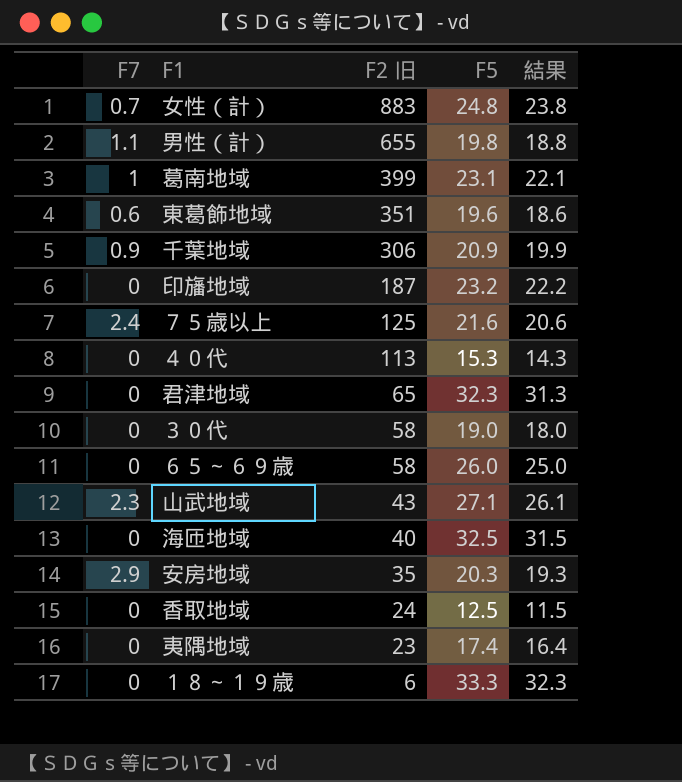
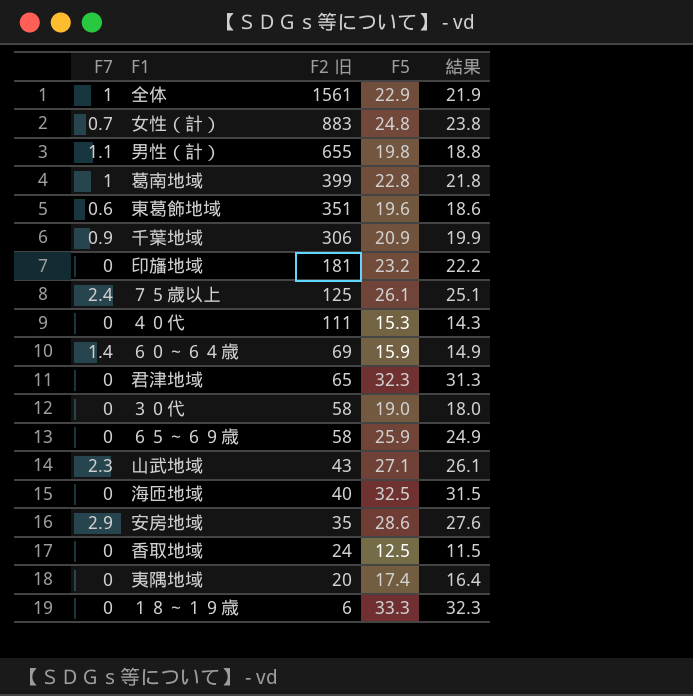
row 全体: none -> 1 | 1561 | 22.9 | 21.9
葛南地域 | F5: 23.1 -> 22.8
葛南地域 | 結果: 22.1 -> 21.8
印旛地域 | F2 旧: 187 -> 181
７５歳以上 | F5: 21.6 -> 26.1
７５歳以上 | 結果: 20.6 -> 25.1
４０代 | F2 旧: 113 -> 111
row ６０～６４歳: none -> 1.4 | 69 | 15.9 | 14.9
６５～６９歳 | F5: 26.0 -> 25.9
６５～６９歳 | 結果: 25.0 -> 24.9
安房地域 | F5: 20.3 -> 28.6
安房地域 | 結果: 19.3 -> 27.6
夷隅地域 | F2 旧: 23 -> 20

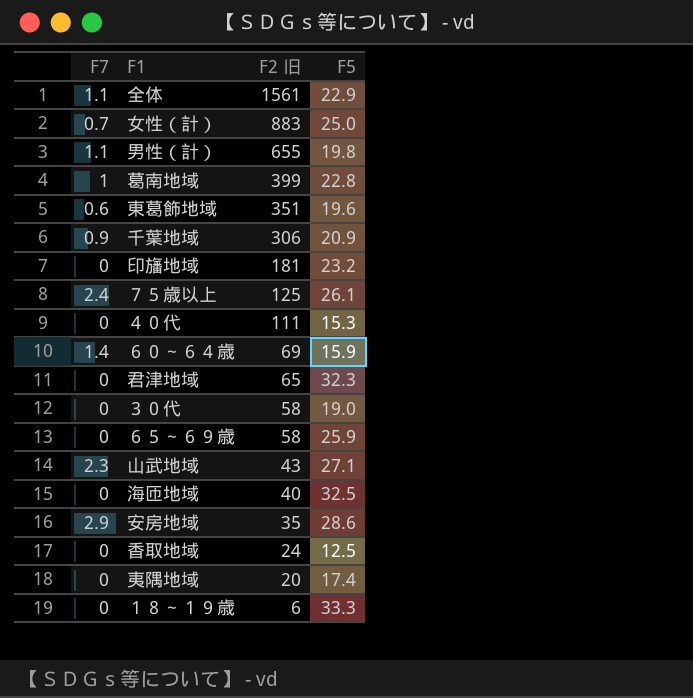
column 結果 | formula: [F5] - 1 -> none
全体 | F7: 1 -> 1.1
女性（計） | F5: 24.8 -> 25.0

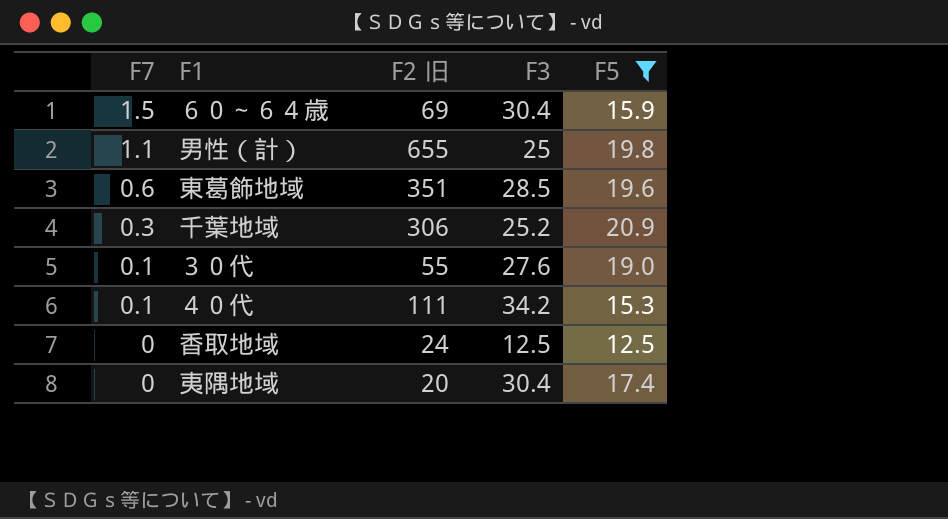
filter: none -> F5 <= 20.9
row order: F2 旧 descending -> F7 descending
column F3 | position: none -> 4
６０～６４歳 | F7: 1.4 -> 1.5
千葉地域 | F7: 0.9 -> 0.3
３０代 | F7: 0 -> 0.1
３０代 | F2 旧: 58 -> 55
４０代 | F7: 0 -> 0.1

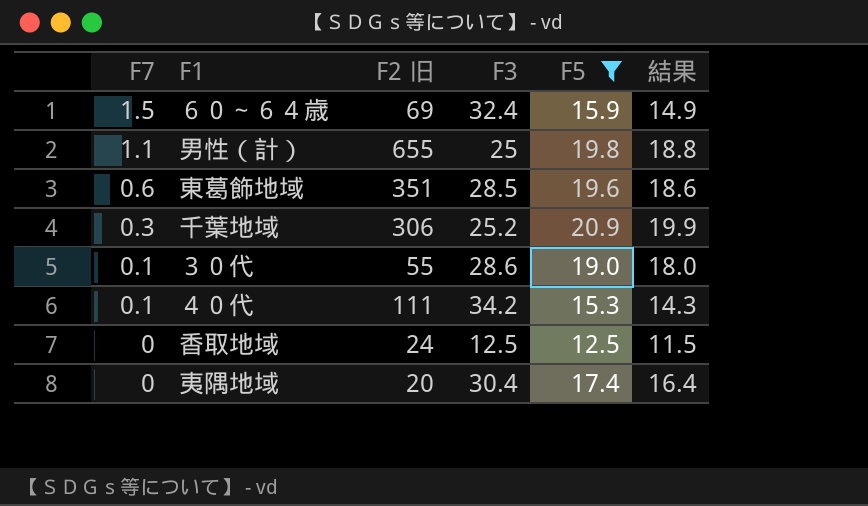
column 結果 | formula: none -> [F5] - 1
６０～６４歳 | F3: 30.4 -> 32.4
３０代 | F3: 27.6 -> 28.6

